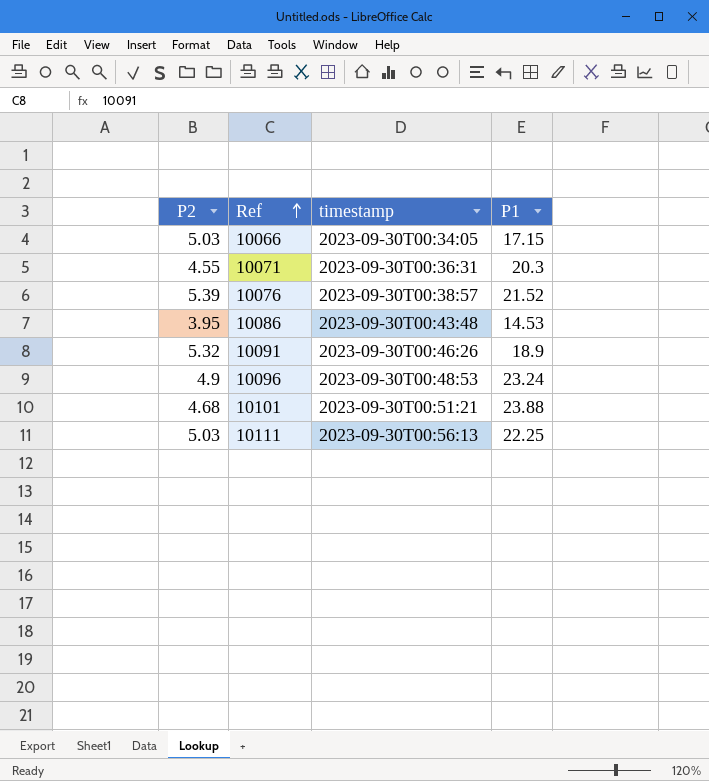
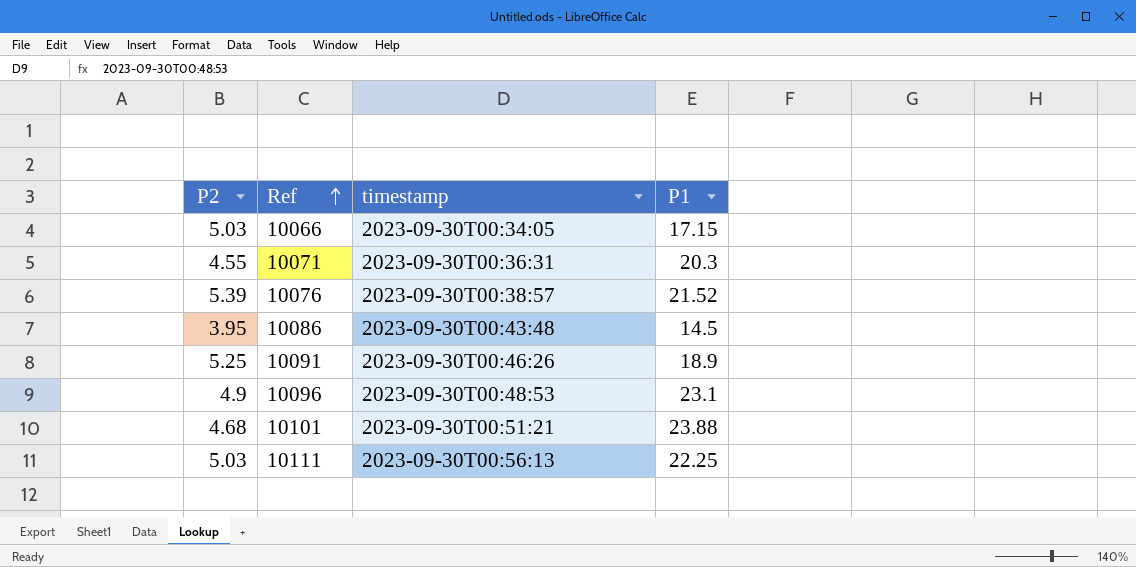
10086 | P1: 14.53 -> 14.5
10091 | P2: 5.32 -> 5.25
10096 | P1: 23.24 -> 23.1

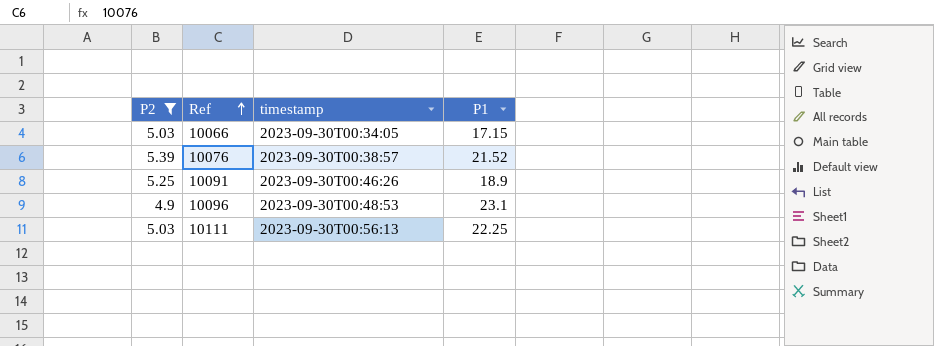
filter: none -> P2 >= 4.9

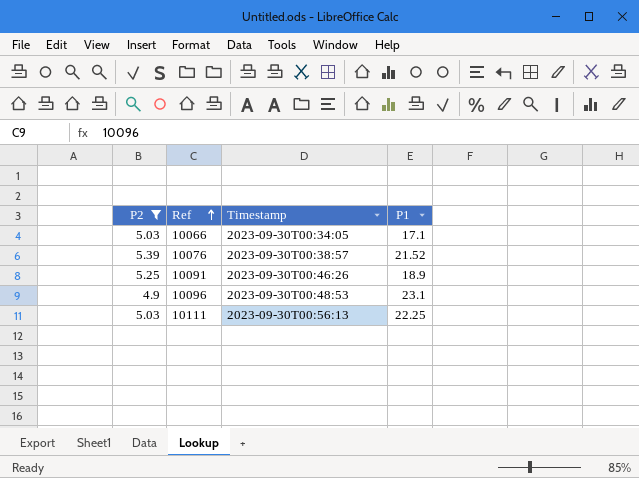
column name: timestamp -> Timestamp
10066 | P1: 17.15 -> 17.1

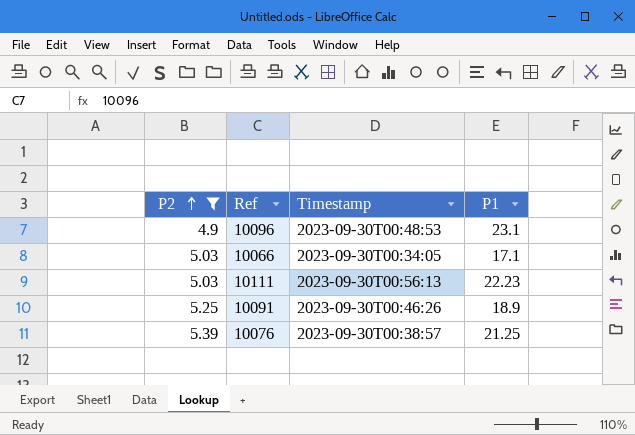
row order: Ref ascending -> P2 ascending
10111 | P1: 22.25 -> 22.23
10076 | P1: 21.52 -> 21.25

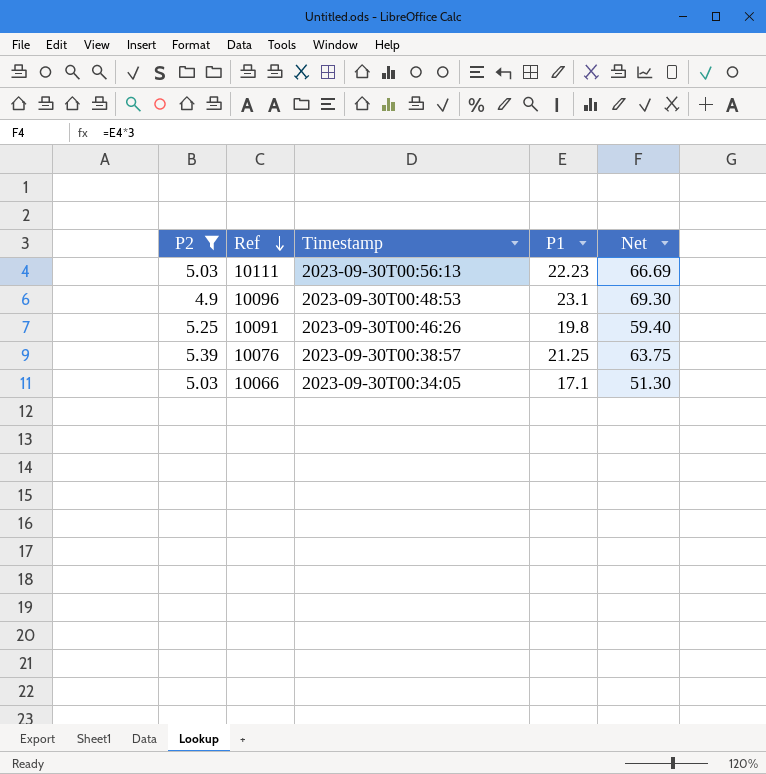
row order: P2 ascending -> Ref descending
column Net | formula: none -> [P1] * 3
10091 | P1: 18.9 -> 19.8

